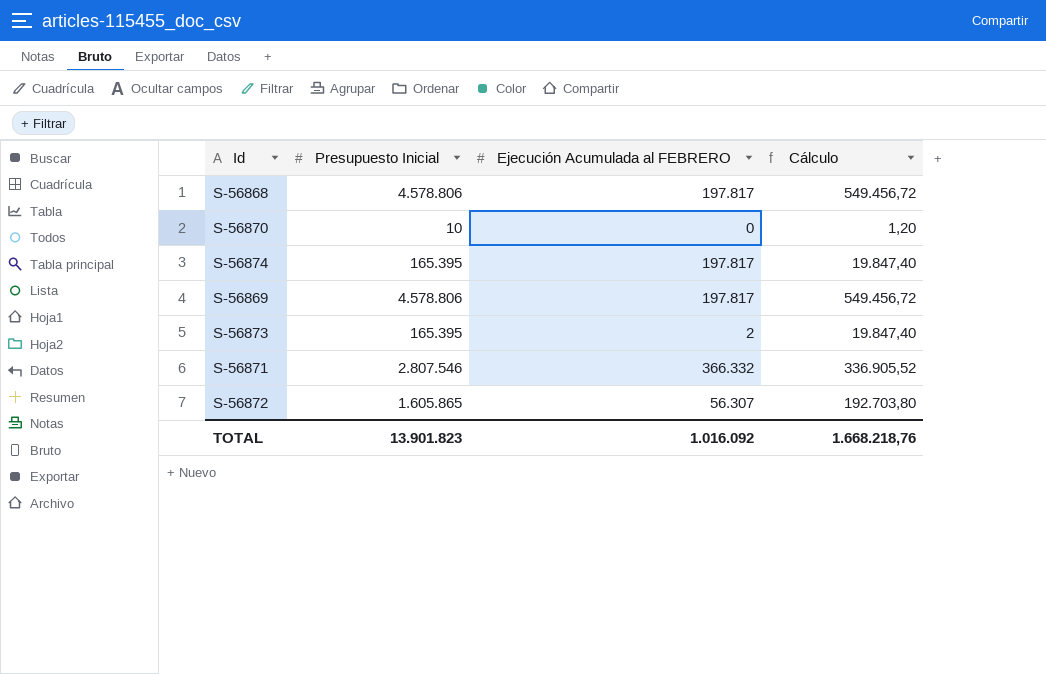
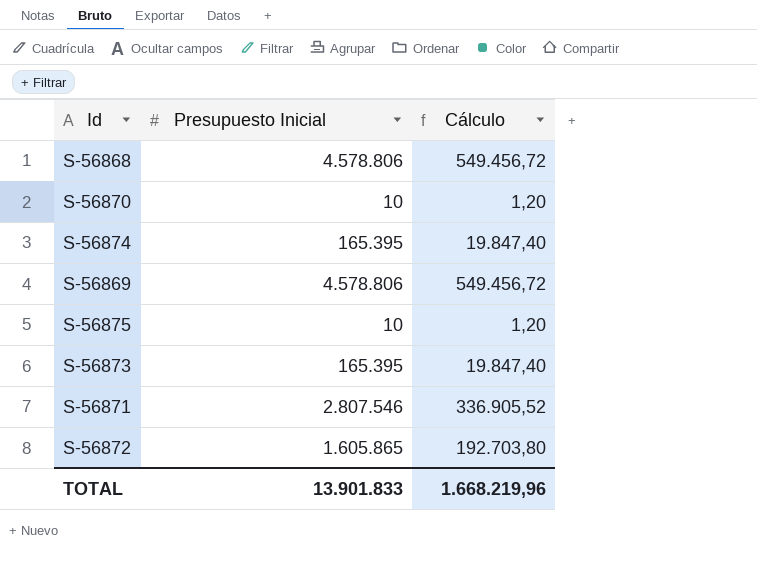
column Ejecución Acumulada al FEBRERO | position: 3 -> none
row S-56875: none -> 10 | 1,20
TOTAL | Presupuesto Inicial: 13.901.823 -> 13.901.833
TOTAL | Cálculo: 1.668.218,76 -> 1.668.219,96

